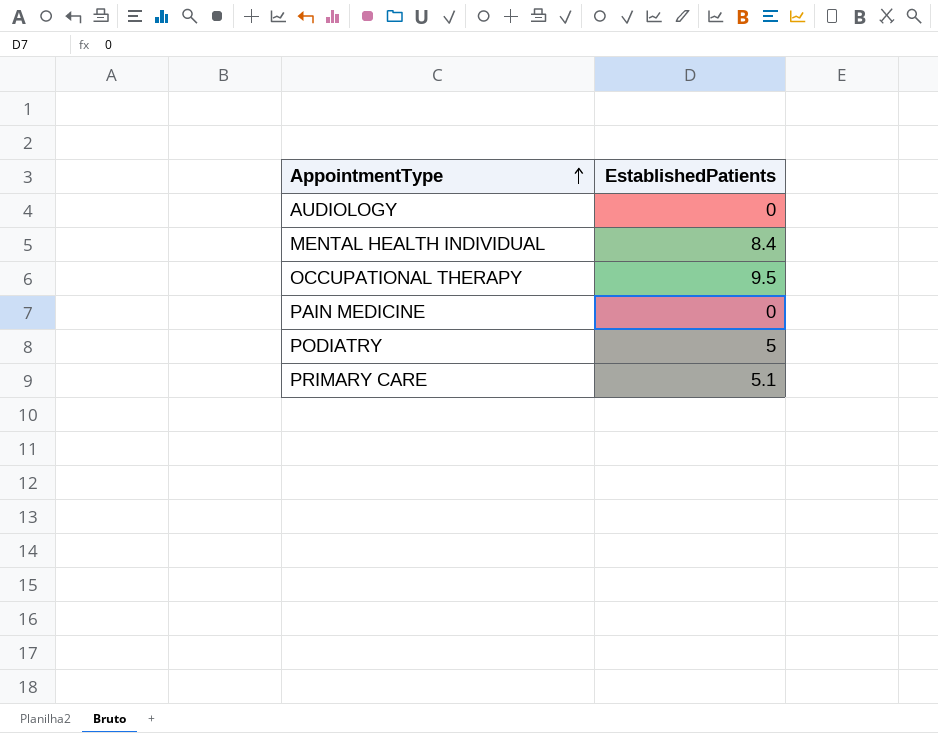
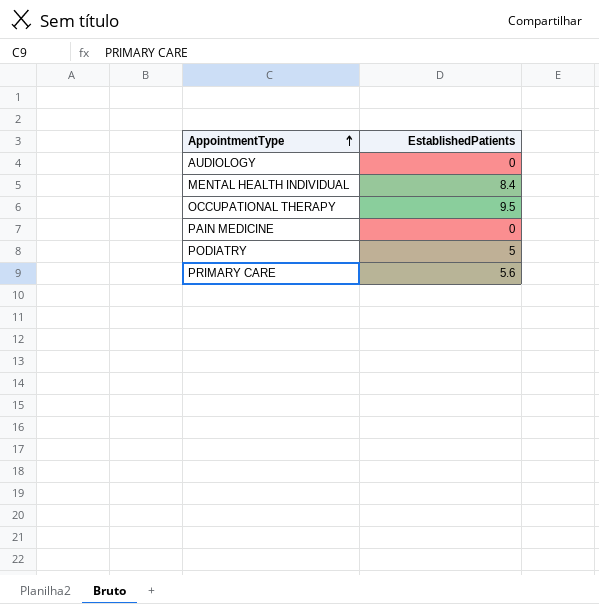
PRIMARY CARE | EstablishedPatients: 5.1 -> 5.6

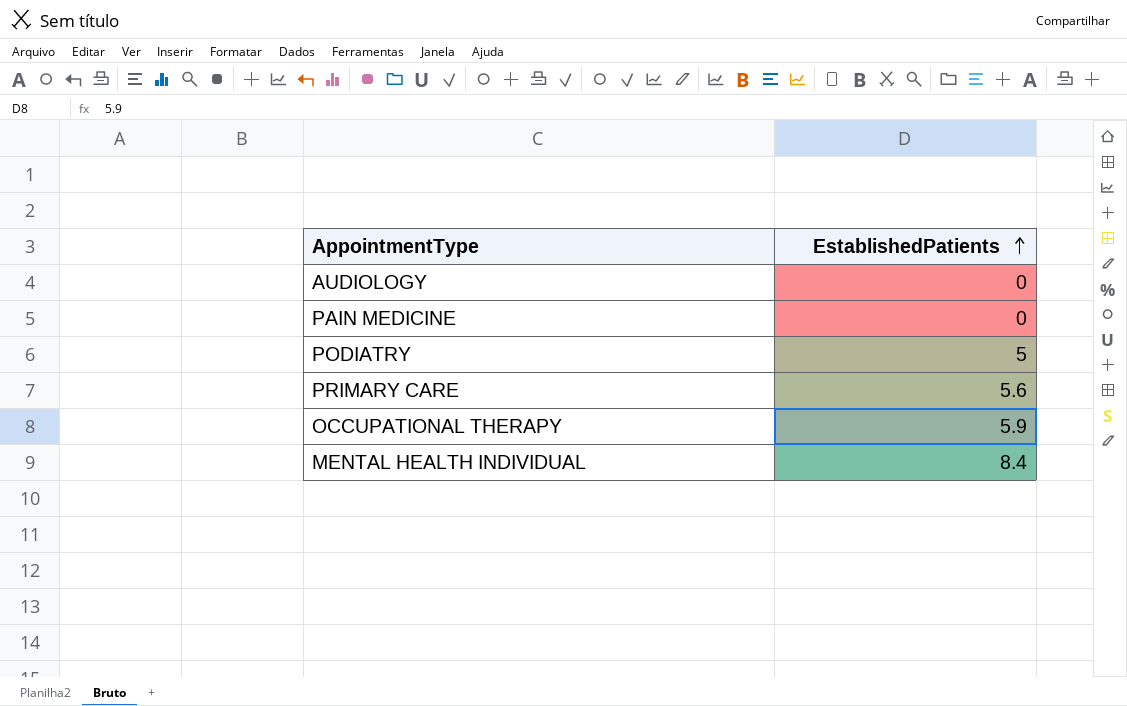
row order: AppointmentType ascending -> EstablishedPatients ascending
OCCUPATIONAL THERAPY | EstablishedPatients: 9.5 -> 5.9

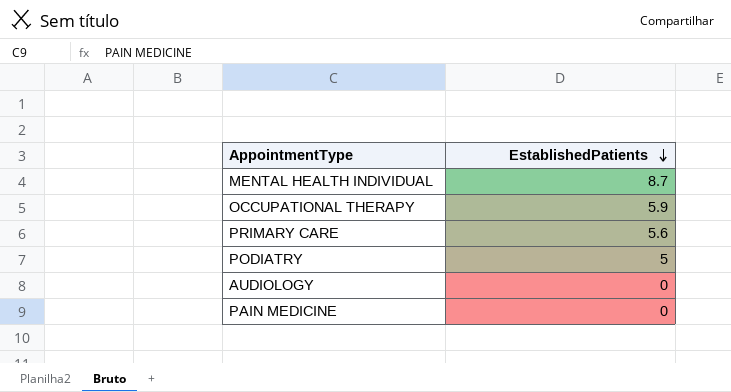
row order: EstablishedPatients ascending -> EstablishedPatients descending
MENTAL HEALTH INDIVIDUAL | EstablishedPatients: 8.4 -> 8.7

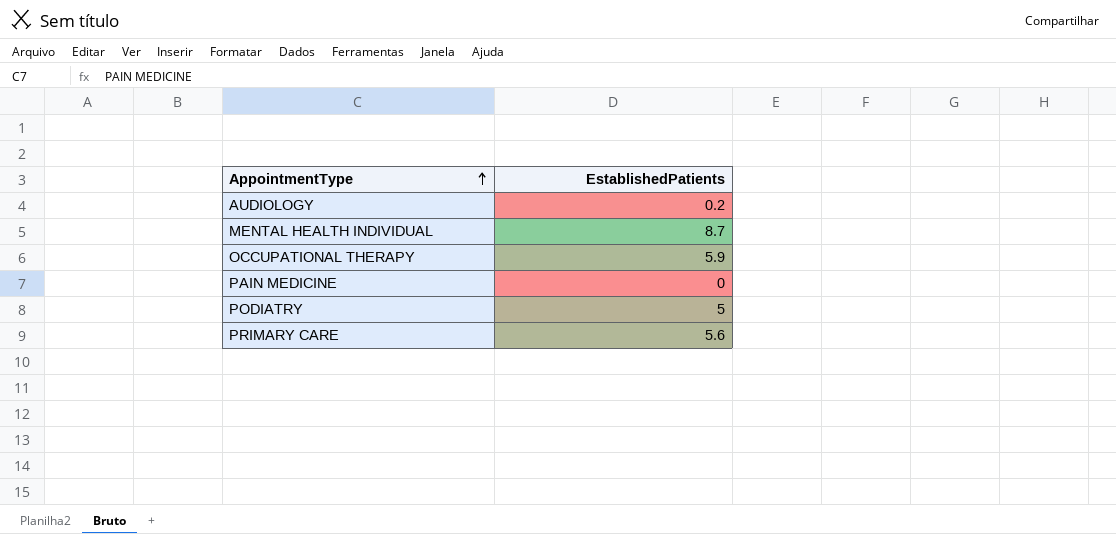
row order: EstablishedPatients descending -> AppointmentType ascending
AUDIOLOGY | EstablishedPatients: 0 -> 0.2

